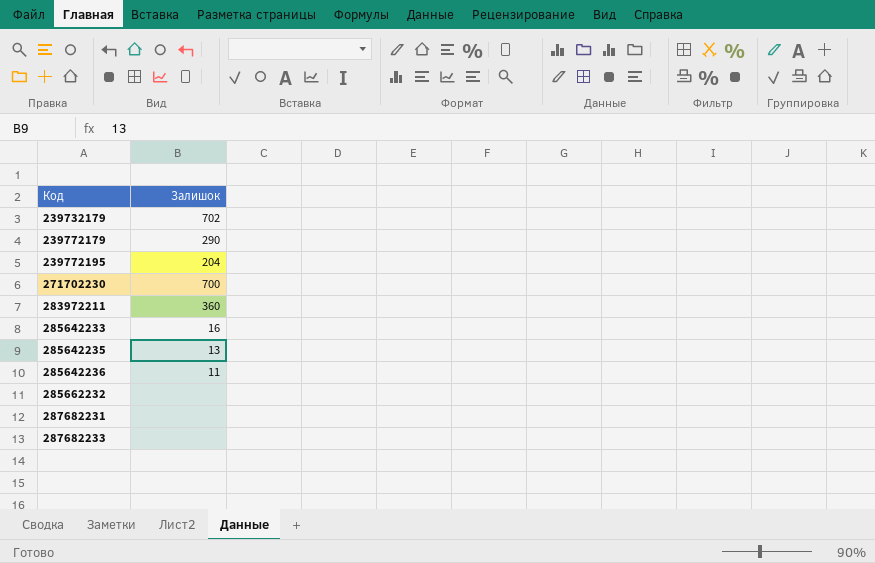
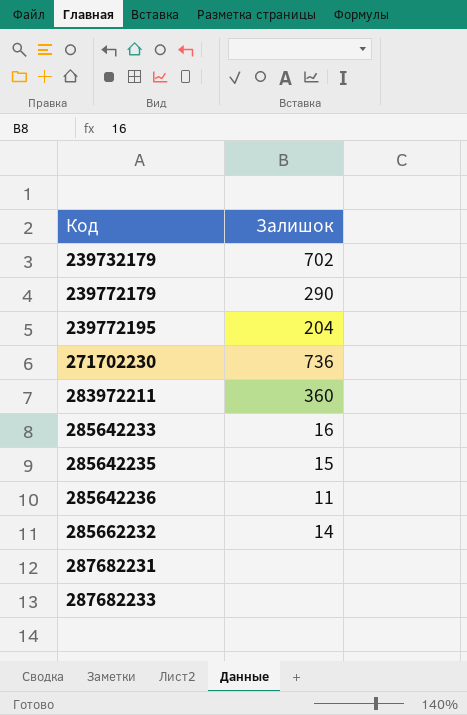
271702230 | Залишок: 700 -> 736
285642235 | Залишок: 13 -> 15
285662232 | Залишок: none -> 14

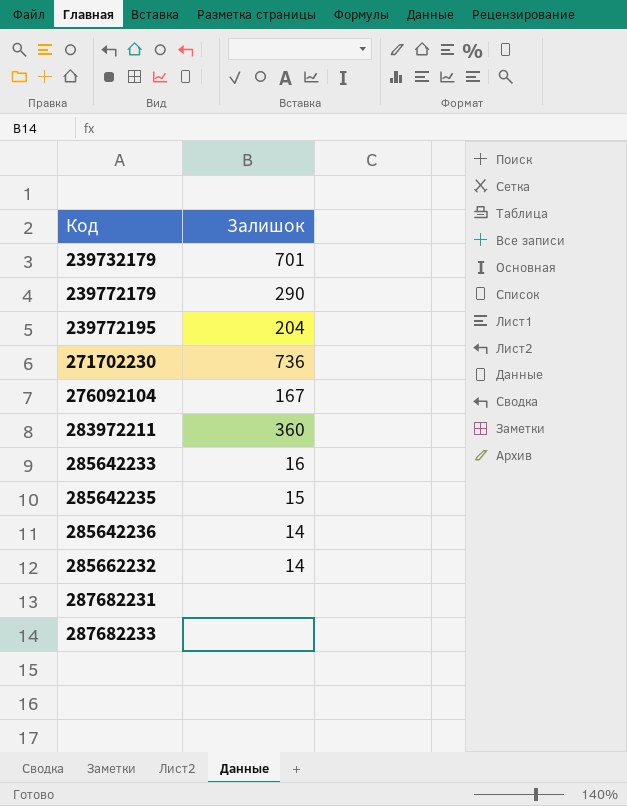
239732179 | Залишок: 702 -> 701
row 276092104: none -> 167
285642236 | Залишок: 11 -> 14

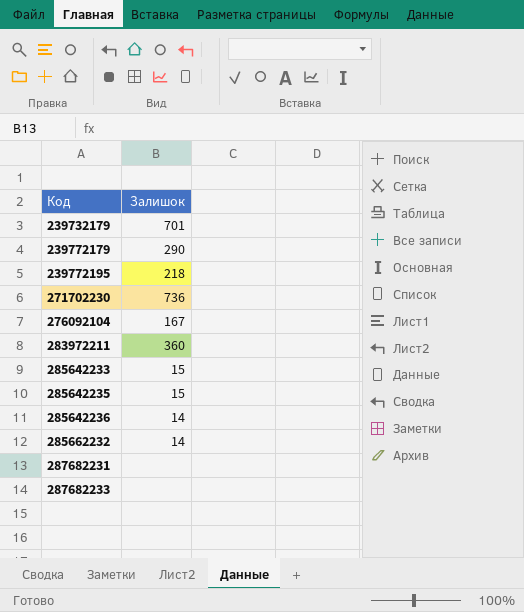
239772195 | Залишок: 204 -> 218
285642233 | Залишок: 16 -> 15

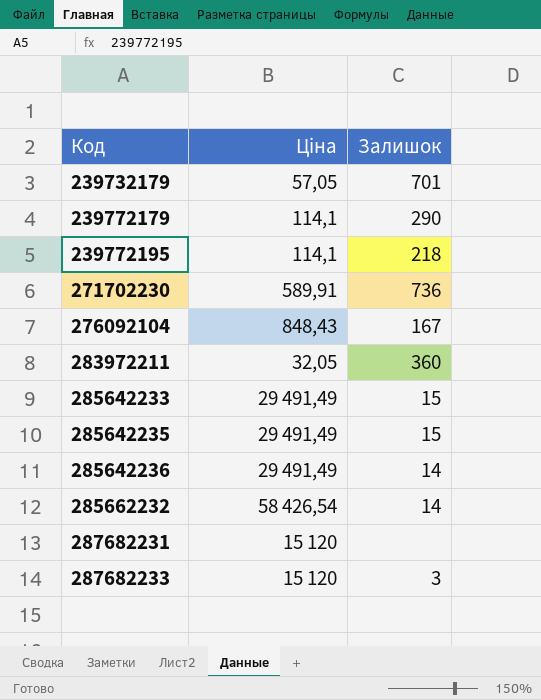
column Ціна | position: none -> 2
287682233 | Залишок: none -> 3

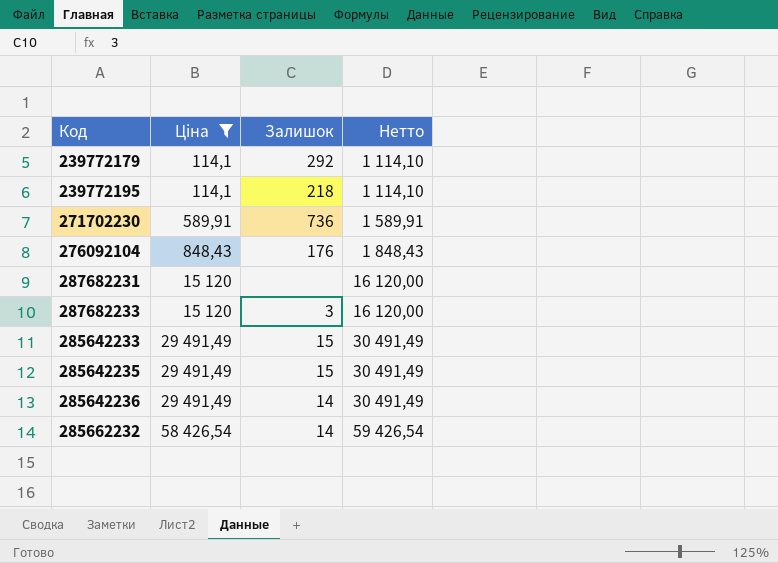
filter: none -> Ціна >= 114,1
row order: Код ascending -> Ціна ascending
column Нетто | formula: none -> [Ціна] + 1000
239772179 | Залишок: 290 -> 292
276092104 | Залишок: 167 -> 176

